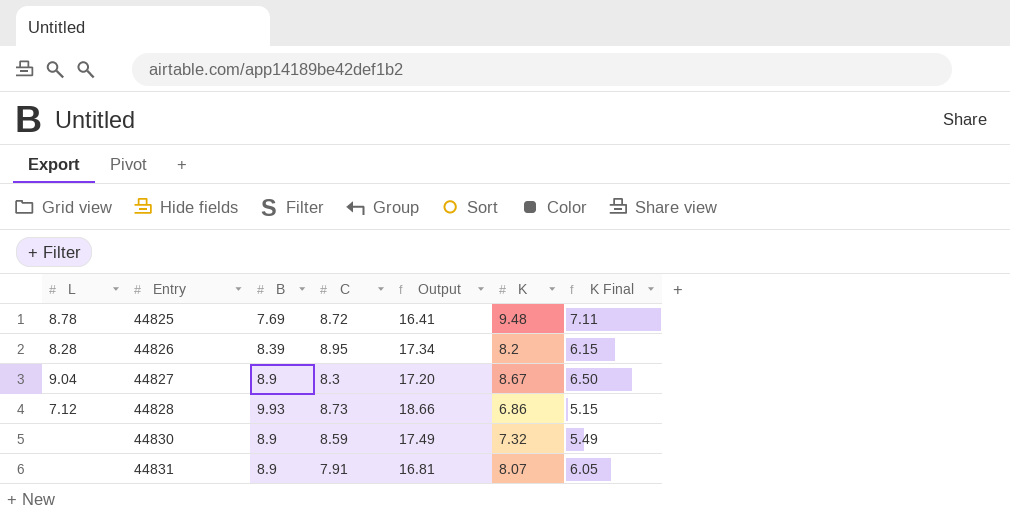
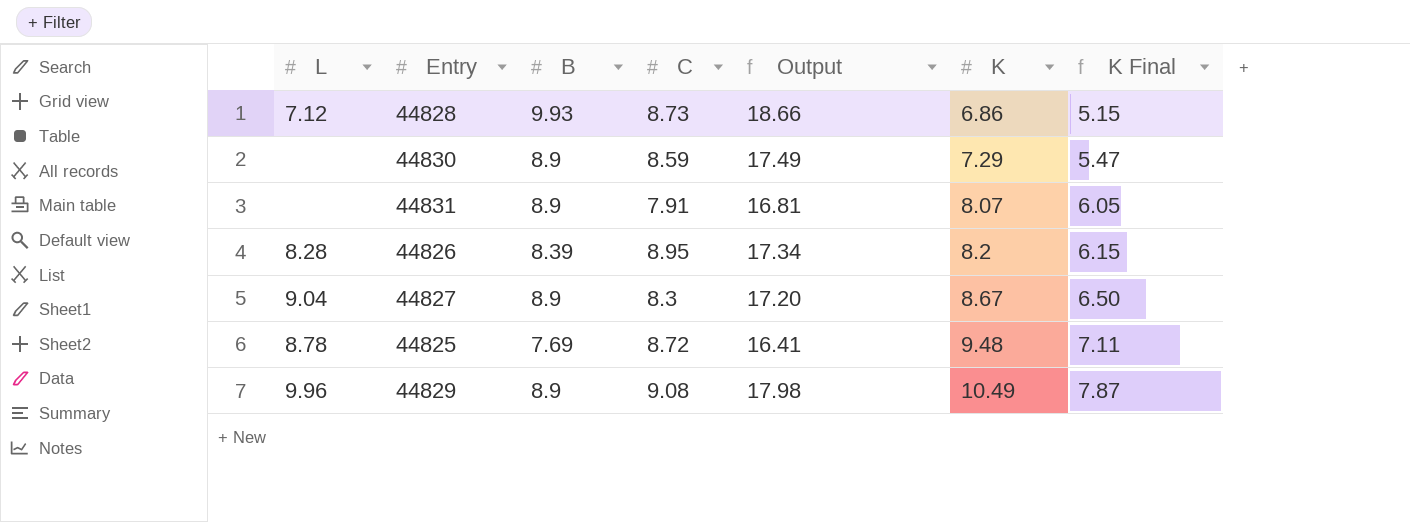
row order: Entry ascending -> K ascending
44830 | K: 7.32 -> 7.29
44830 | K Final: 5.49 -> 5.47
row 44829: none -> 9.96 | 8.9 | 9.08 | 17.98 | 10.49 | 7.87

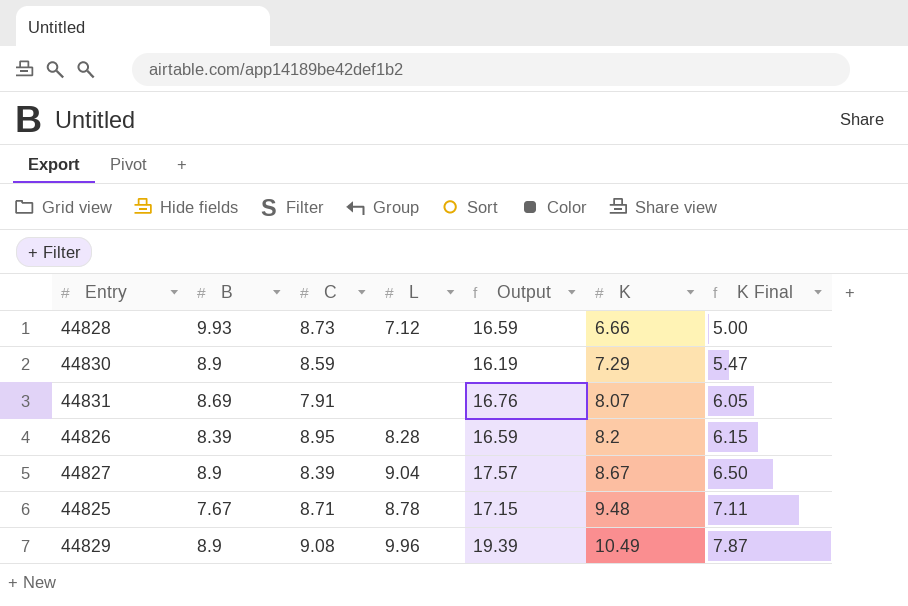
column L | position: 1 -> 4
column Output | formula: [B] + [C] -> [B] + [K]
44828 | K: 6.86 -> 6.66
44828 | K Final: 5.15 -> 5.00
44831 | B: 8.9 -> 8.69
44827 | C: 8.3 -> 8.39
44825 | B: 7.69 -> 7.67
44825 | C: 8.72 -> 8.71

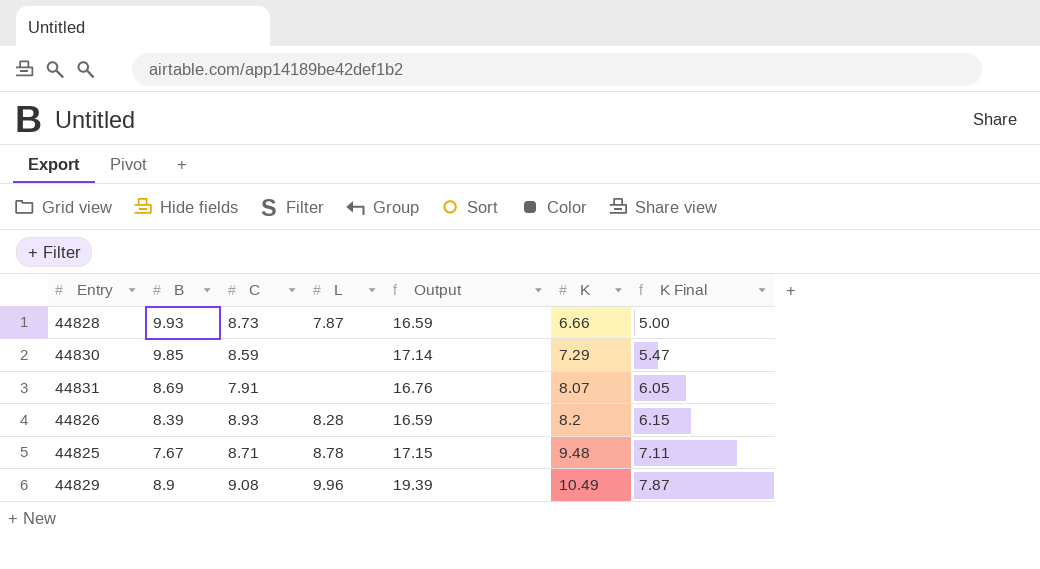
row 44827: 8.9 | 8.39 | 9.04 | 17.57 | 8.67 | 6.50 -> none
44828 | L: 7.12 -> 7.87
44830 | B: 8.9 -> 9.85
44830 | Output: 16.19 -> 17.14
44826 | C: 8.95 -> 8.93

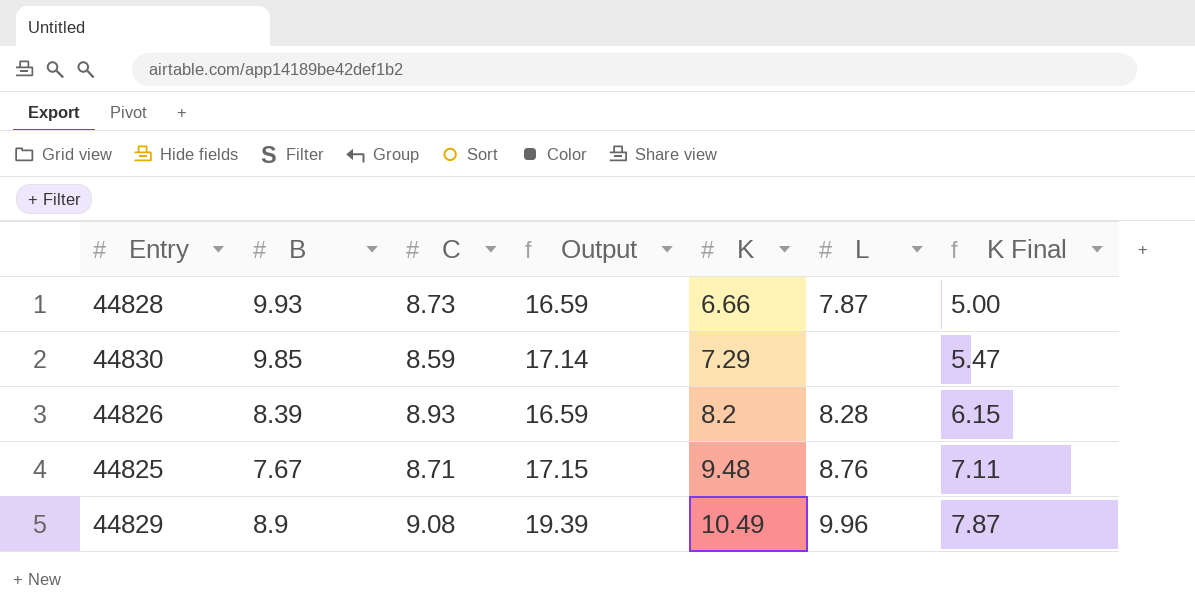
column L | position: 4 -> 6
row 44831: 8.69 | 7.91 | none | 16.76 | 8.07 | 6.05 -> none
44825 | L: 8.78 -> 8.76

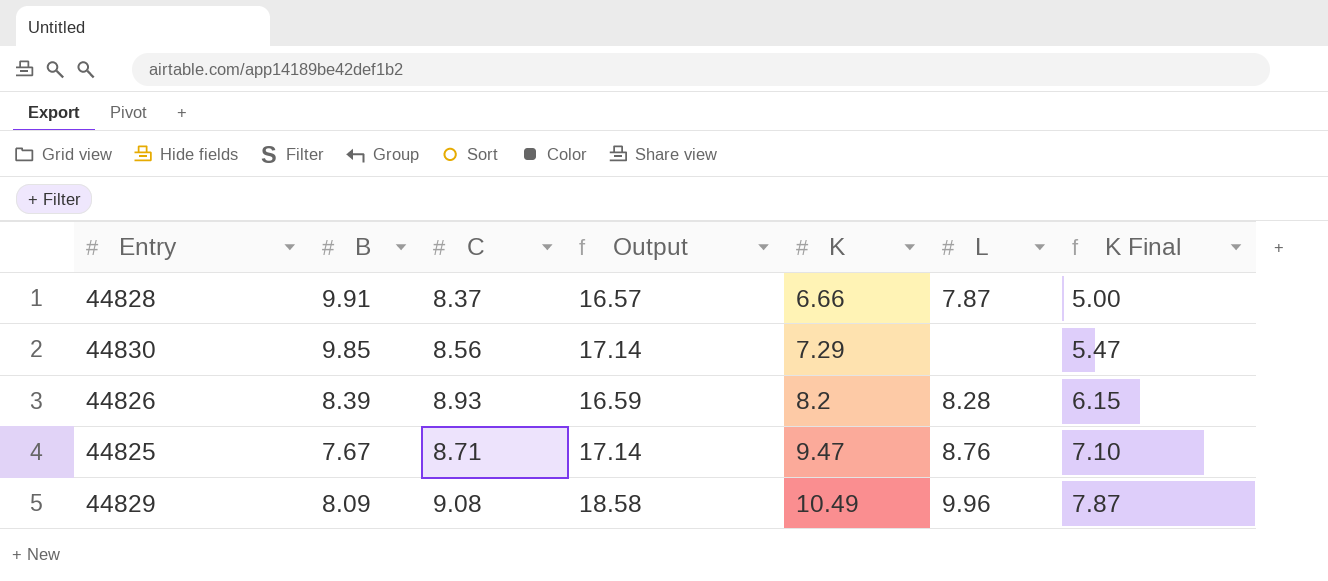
44828 | B: 9.93 -> 9.91
44828 | C: 8.73 -> 8.37
44828 | Output: 16.59 -> 16.57
44830 | C: 8.59 -> 8.56
44825 | Output: 17.15 -> 17.14
44825 | K: 9.48 -> 9.47
44825 | K Final: 7.11 -> 7.10
44829 | B: 8.9 -> 8.09
44829 | Output: 19.39 -> 18.58

